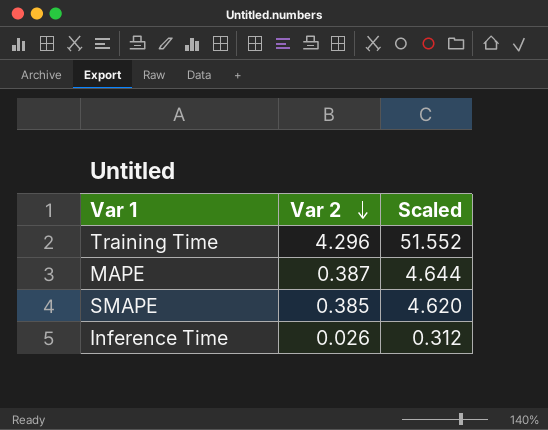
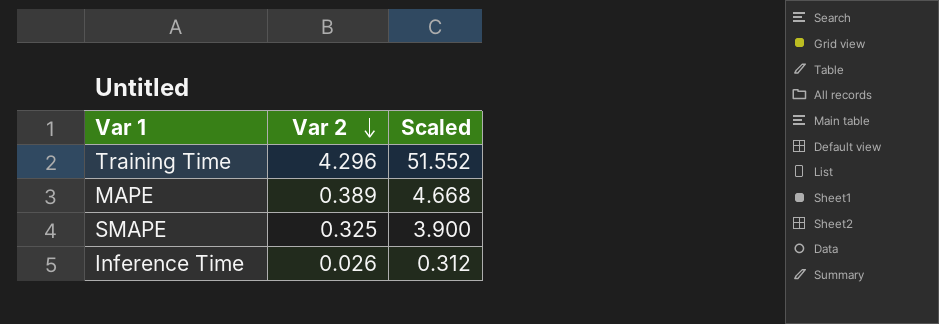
MAPE | Var 2: 0.387 -> 0.389
MAPE | Scaled: 4.644 -> 4.668
SMAPE | Var 2: 0.385 -> 0.325
SMAPE | Scaled: 4.620 -> 3.900

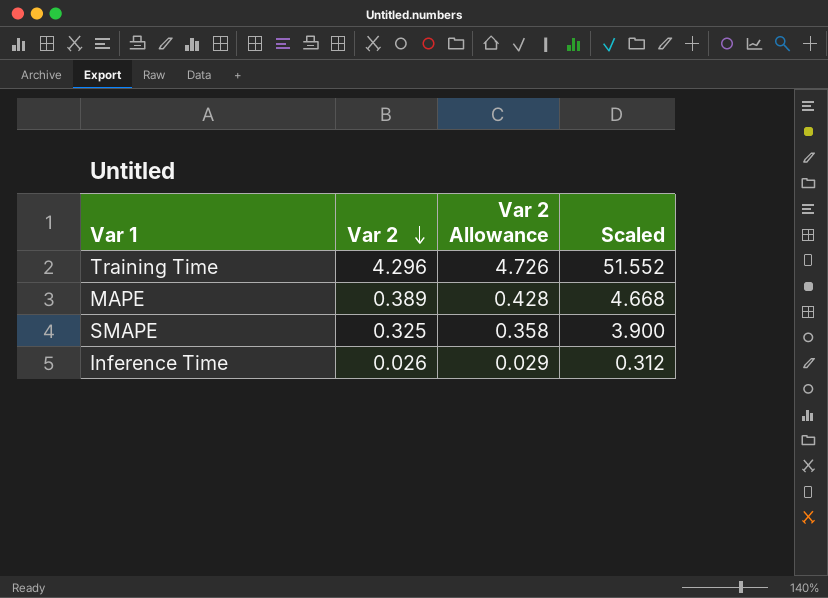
column Var 2 Allowance | formula: none -> [Var 2] * 1.1

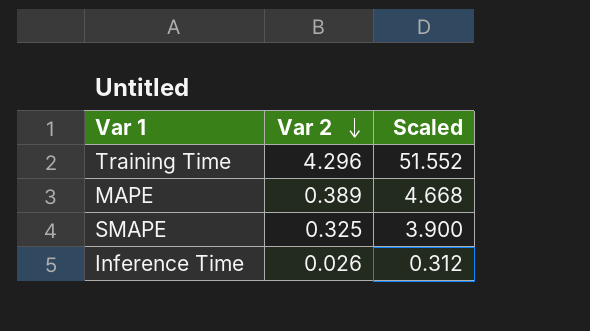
column Var 2 Allowance | formula: [Var 2] * 1.1 -> none

